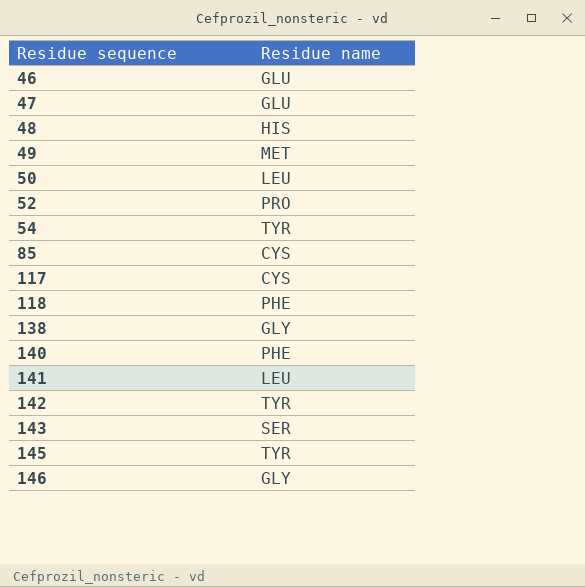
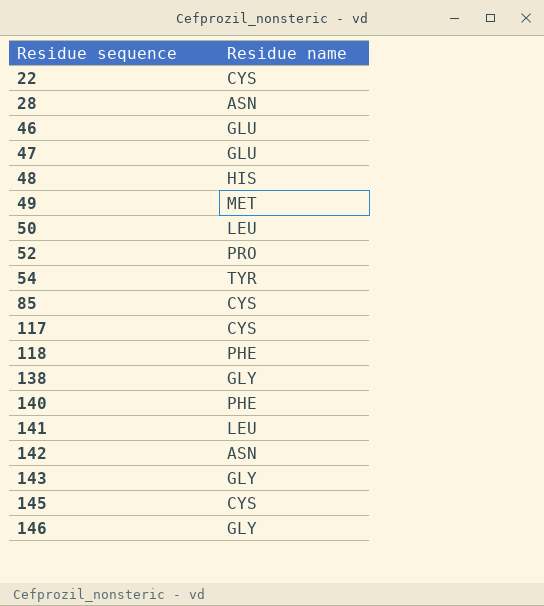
row 22: none -> CYS
row 28: none -> ASN
142 | Residue name: TYR -> ASN
143 | Residue name: SER -> GLY
145 | Residue name: TYR -> CYS

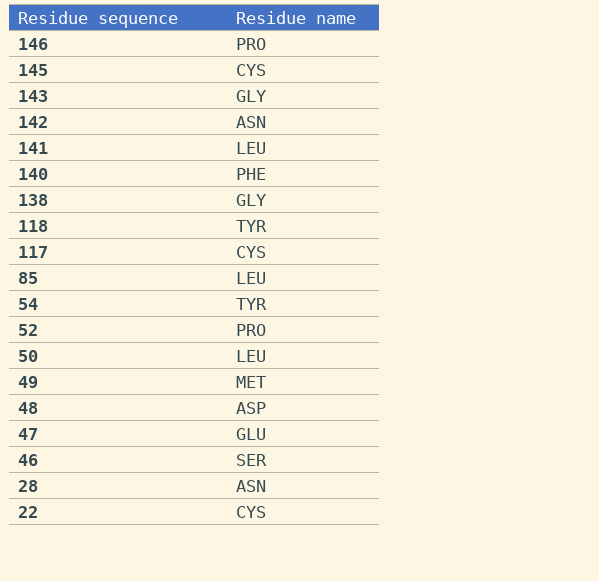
row order: Residue sequence ascending -> Residue sequence descending
146 | Residue name: GLY -> PRO
118 | Residue name: PHE -> TYR
85 | Residue name: CYS -> LEU
48 | Residue name: HIS -> ASP
46 | Residue name: GLU -> SER

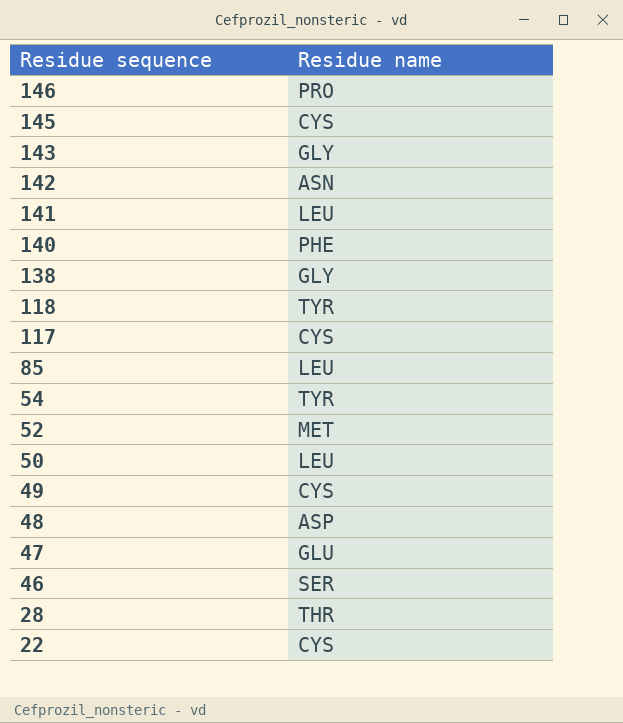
52 | Residue name: PRO -> MET
49 | Residue name: MET -> CYS
28 | Residue name: ASN -> THR

